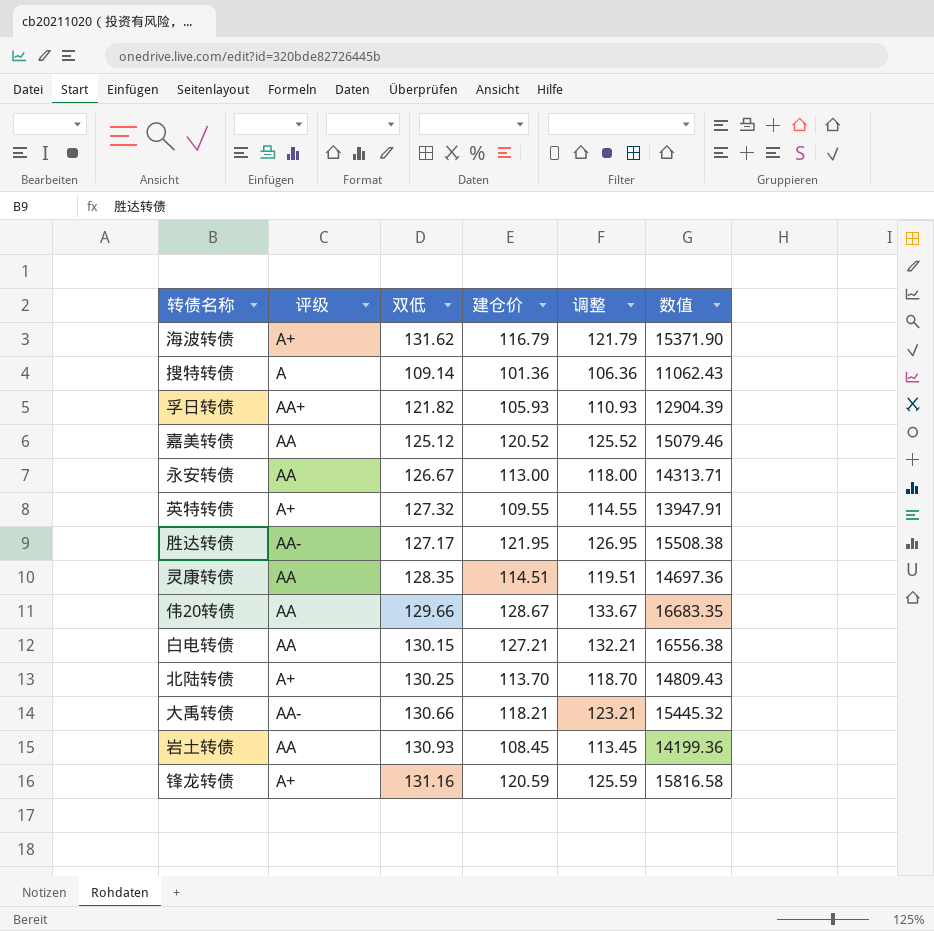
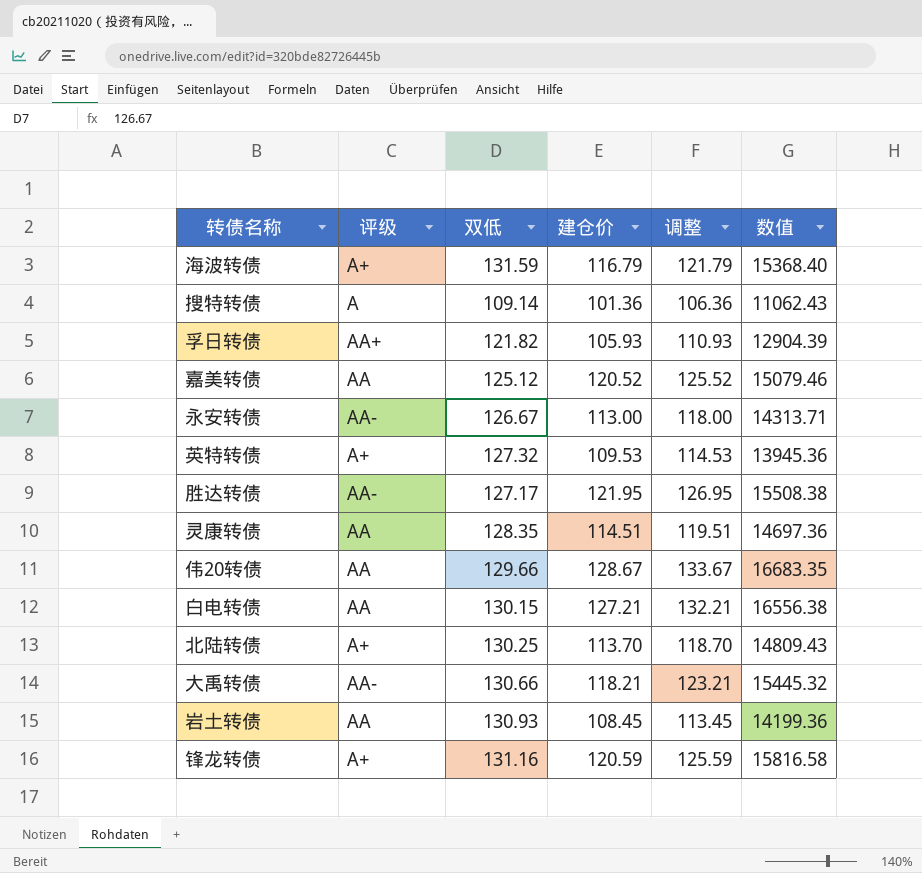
海波转债 | 双低: 131.62 -> 131.59
海波转债 | 数值: 15371.90 -> 15368.40
永安转债 | 评级: AA -> AA-
英特转债 | 建仓价: 109.55 -> 109.53
英特转债 | 调整: 114.55 -> 114.53
英特转债 | 数值: 13947.91 -> 13945.36

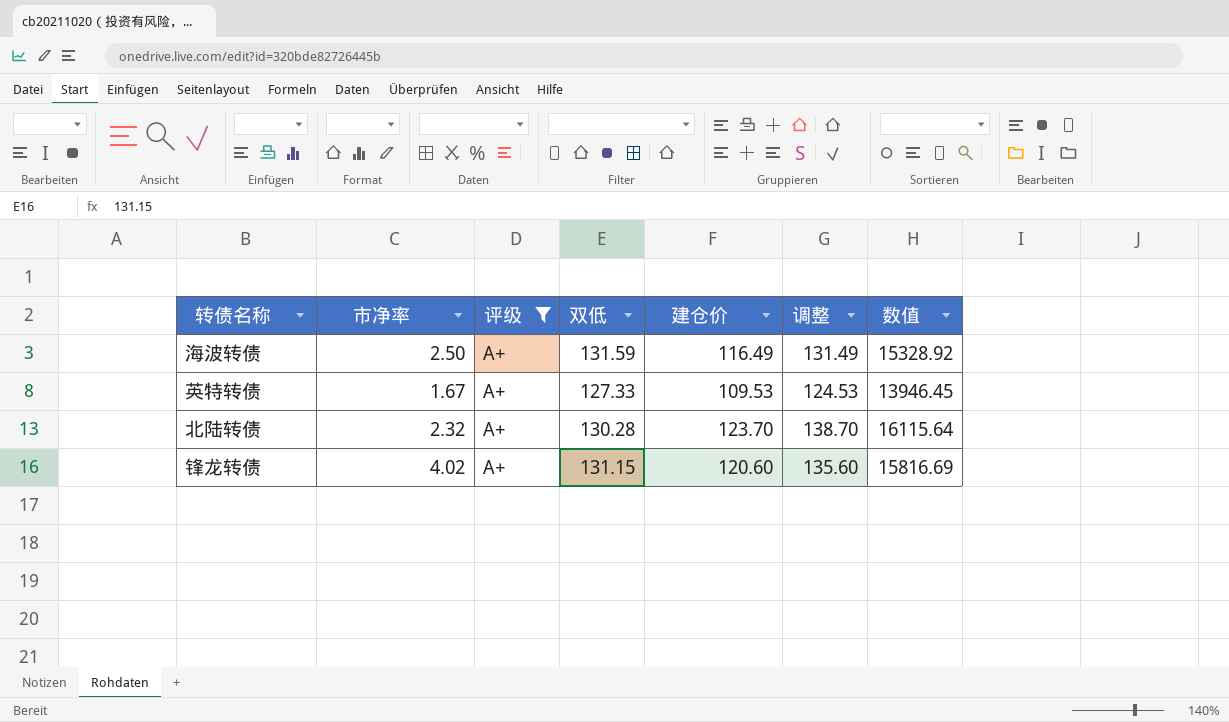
filter: none -> 评级 = A+
column 市净率 | position: none -> 2
column 调整 | formula: [建仓价] + 5 -> [建仓价] + 15
海波转债 | 建仓价: 116.79 -> 116.49
海波转债 | 数值: 15368.40 -> 15328.92
英特转债 | 双低: 127.32 -> 127.33
英特转债 | 数值: 13945.36 -> 13946.45
北陆转债 | 双低: 130.25 -> 130.28
北陆转债 | 建仓价: 113.70 -> 123.70
北陆转债 | 数值: 14809.43 -> 16115.64
锋龙转债 | 双低: 131.16 -> 131.15
锋龙转债 | 建仓价: 120.59 -> 120.60
锋龙转债 | 数值: 15816.58 -> 15816.69

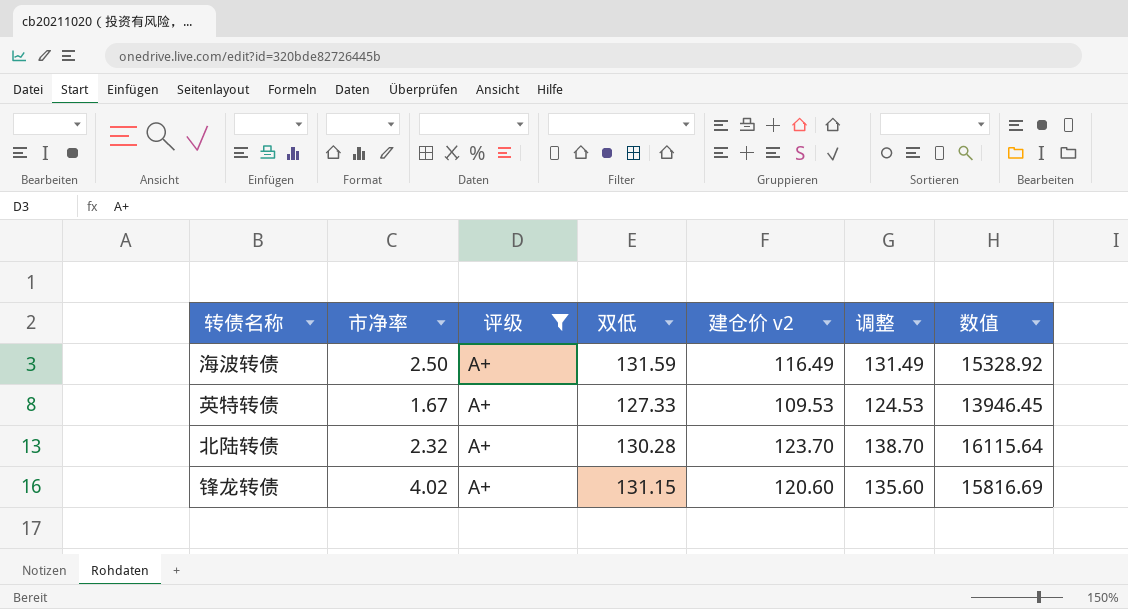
column name: 建仓价 -> 建仓价 v2

